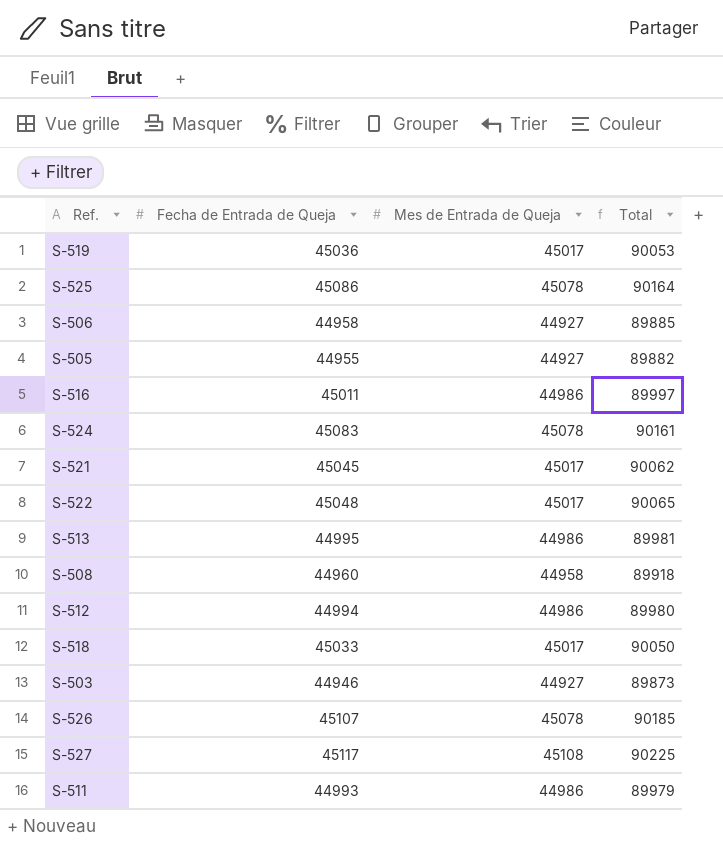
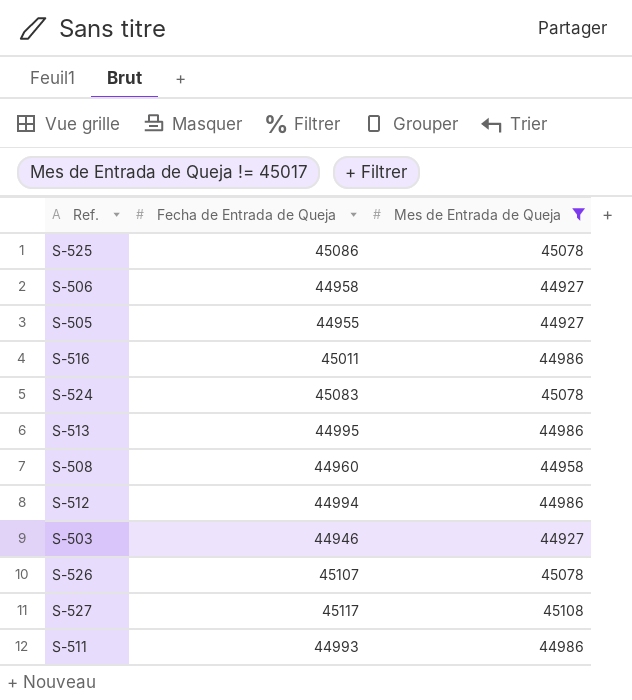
filter: none -> Mes de Entrada de Queja != 45017
column Total | formula: [Fecha de Entrada de Queja] + [Mes de Entrada de Queja] -> none

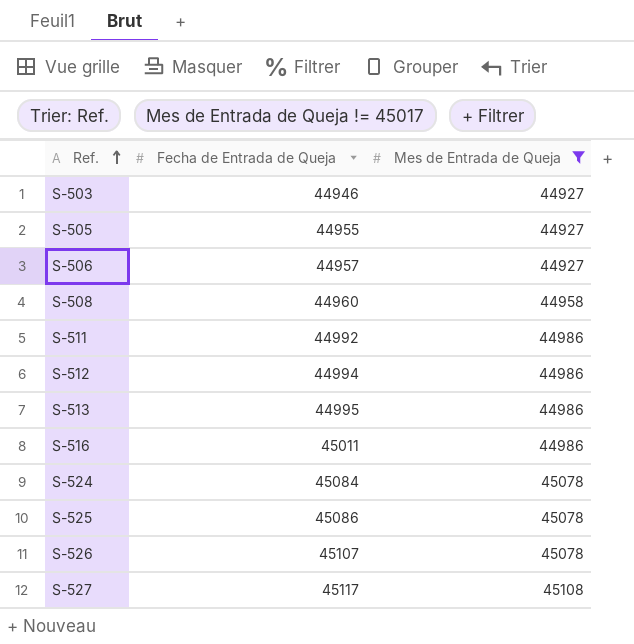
row order: none -> Ref. ascending
S-506 | Fecha de Entrada de Queja: 44958 -> 44957
S-511 | Fecha de Entrada de Queja: 44993 -> 44992
S-524 | Fecha de Entrada de Queja: 45083 -> 45084

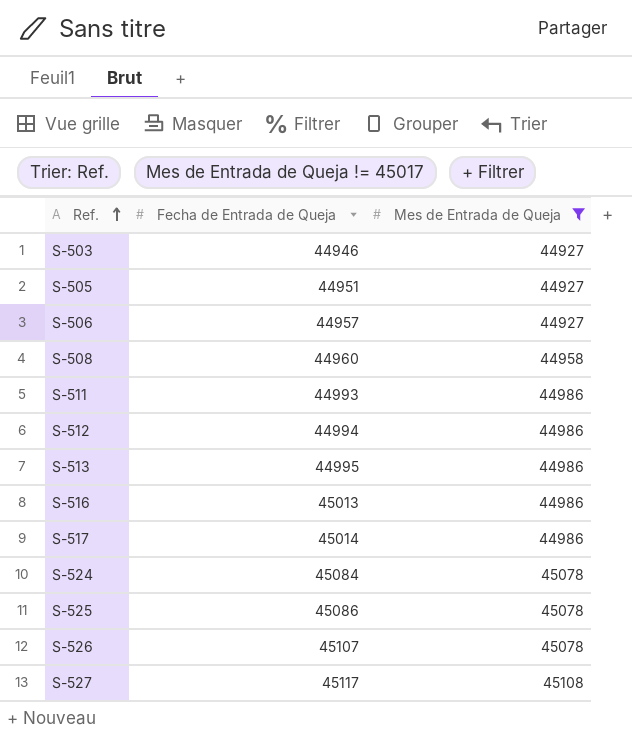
S-505 | Fecha de Entrada de Queja: 44955 -> 44951
S-511 | Fecha de Entrada de Queja: 44992 -> 44993
S-516 | Fecha de Entrada de Queja: 45011 -> 45013
row S-517: none -> 45014 | 44986

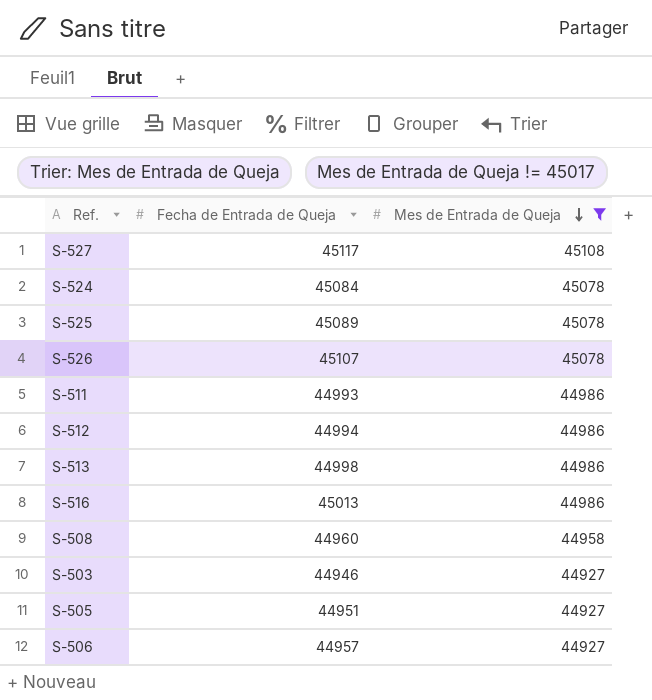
row order: Ref. ascending -> Mes de Entrada de Queja descending
row S-517: 45014 | 44986 -> none
S-525 | Fecha de Entrada de Queja: 45086 -> 45089
S-513 | Fecha de Entrada de Queja: 44995 -> 44998

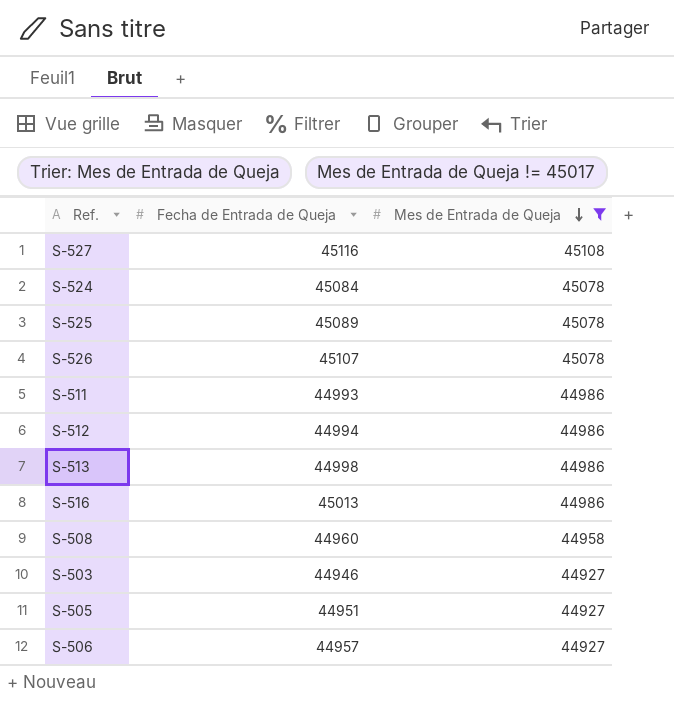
S-527 | Fecha de Entrada de Queja: 45117 -> 45116

